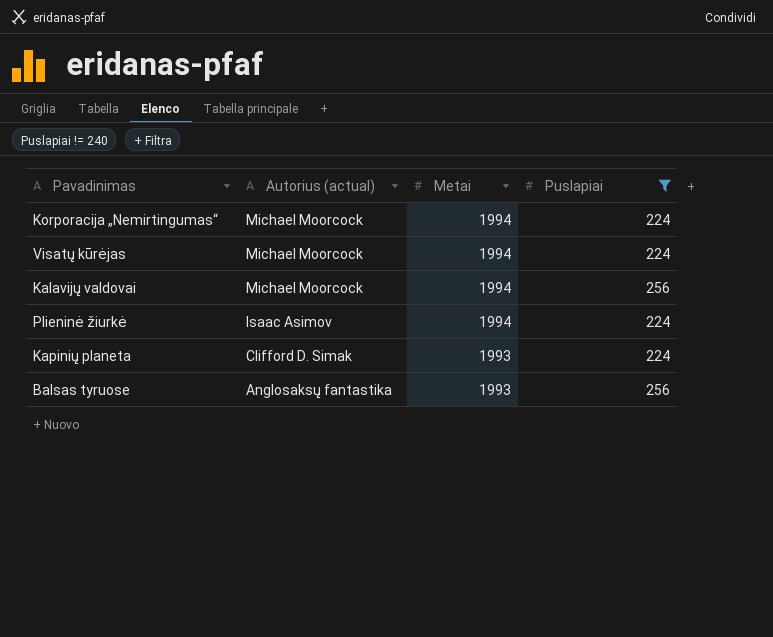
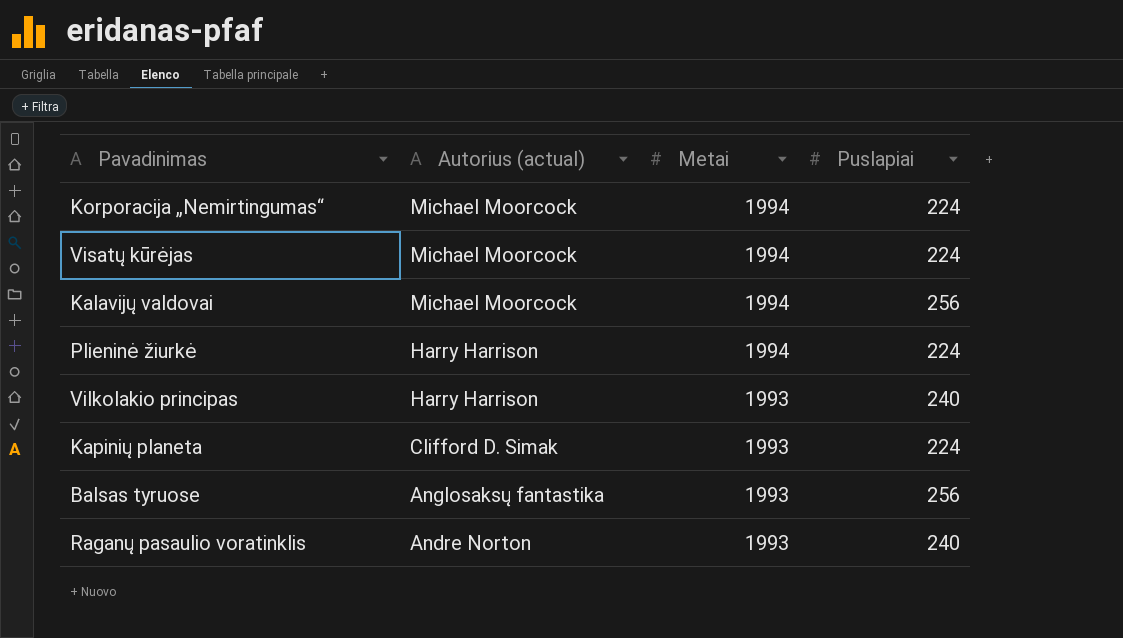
filter: Puslapiai != 240 -> none
Plieninė žiurkė | Autorius (actual): Isaac Asimov -> Harry Harrison

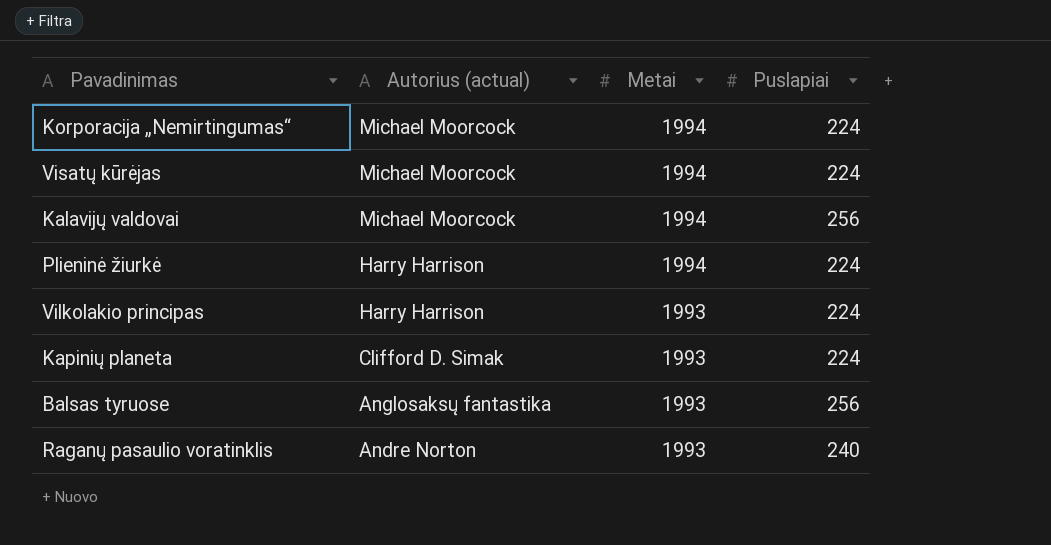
Vilkolakio principas | Puslapiai: 240 -> 224

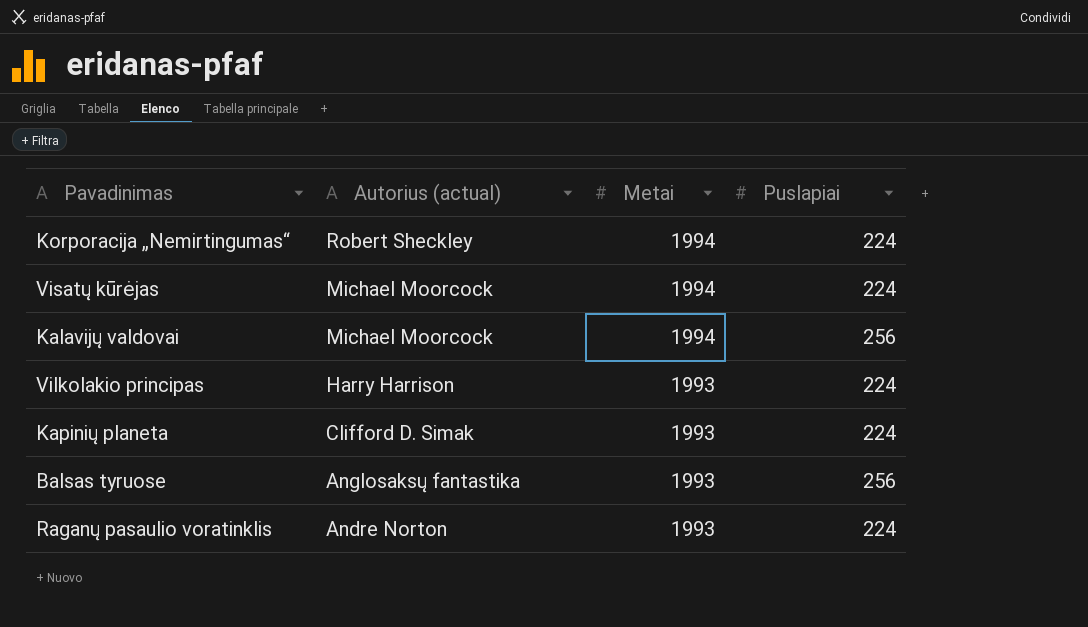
row Plieninė žiurkė: Harry Harrison | 1994 | 224 -> none
Korporacija „Nemirtingumas“ | Autorius (actual): Michael Moorcock -> Robert Sheckley
Raganų pasaulio voratinklis | Puslapiai: 240 -> 224

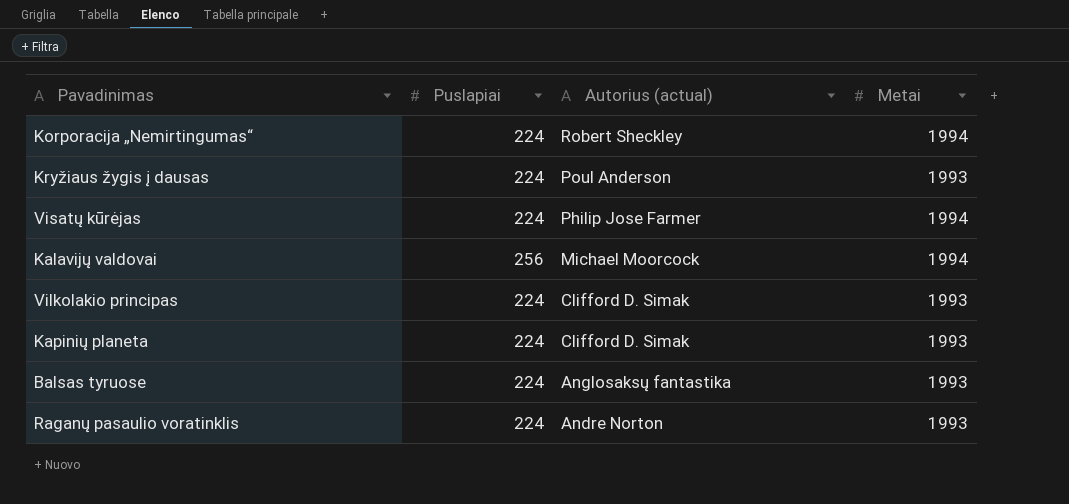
column Puslapiai | position: 4 -> 2
row Kryžiaus žygis į dausas: none -> 224 | Poul Anderson | 1993
Visatų kūrėjas | Autorius (actual): Michael Moorcock -> Philip Jose Farmer
Vilkolakio principas | Autorius (actual): Harry Harrison -> Clifford D. Simak
Balsas tyruose | Puslapiai: 256 -> 224

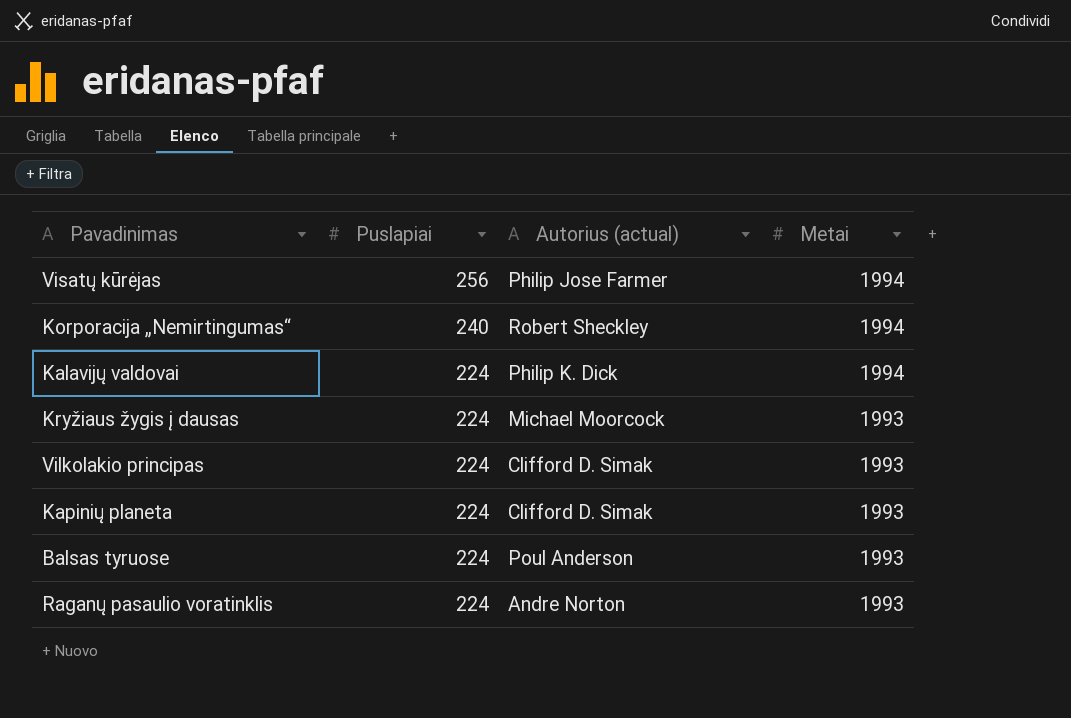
row order: Autorius (actual) descending -> Puslapiai descending
Visatų kūrėjas | Puslapiai: 224 -> 256
Korporacija „Nemirtingumas“ | Puslapiai: 224 -> 240
Kalavijų valdovai | Puslapiai: 256 -> 224
Kalavijų valdovai | Autorius (actual): Michael Moorcock -> Philip K. Dick
Kryžiaus žygis į dausas | Autorius (actual): Poul Anderson -> Michael Moorcock
Balsas tyruose | Autorius (actual): Anglosaksų fantastika -> Poul Anderson

